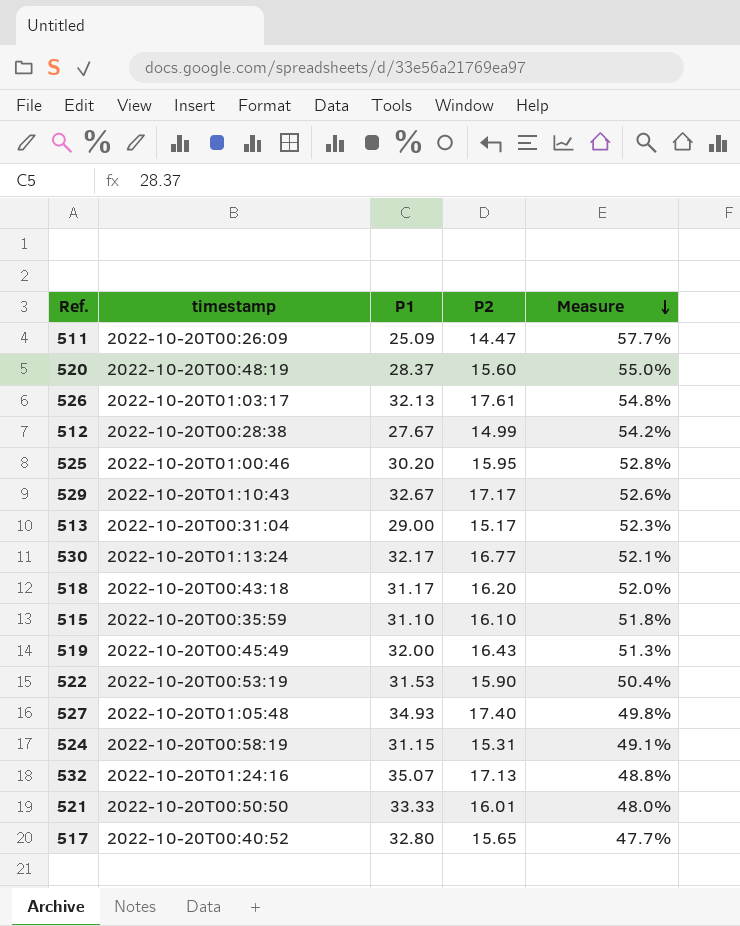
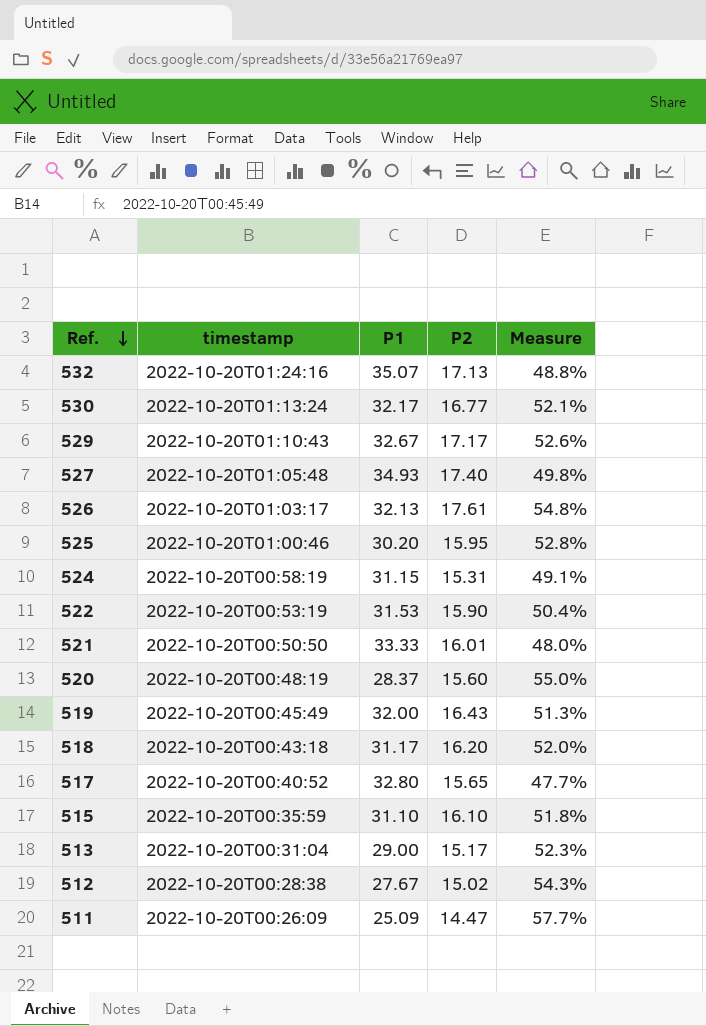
row order: Measure descending -> Ref. descending
512 | P2: 14.99 -> 15.02
512 | Measure: 54.2% -> 54.3%

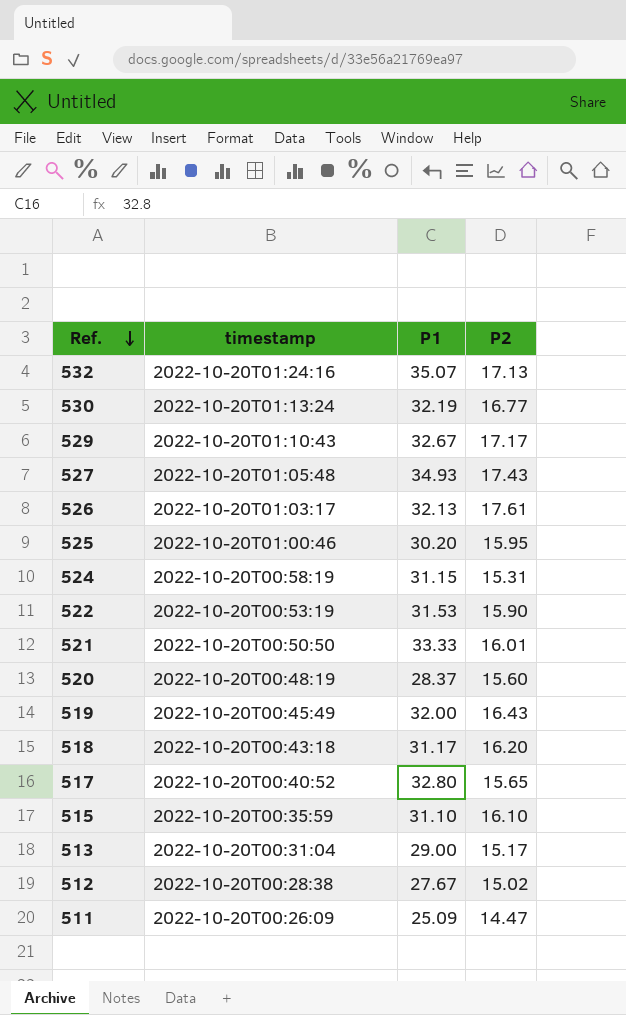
column Measure | formula: [P2] / [P1] -> none
530 | P1: 32.17 -> 32.19
527 | P2: 17.40 -> 17.43

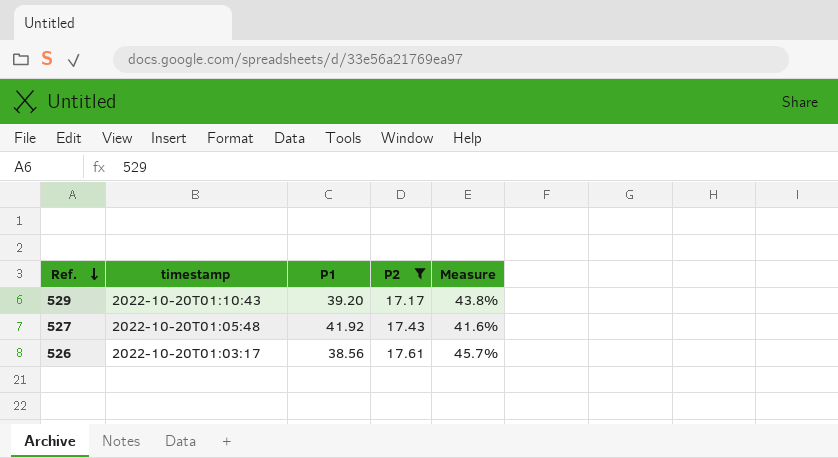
filter: none -> P2 >= 17.17
column Measure | formula: none -> [P2] / [P1]
529 | P1: 32.67 -> 39.20
527 | P1: 34.93 -> 41.92
526 | P1: 32.13 -> 38.56

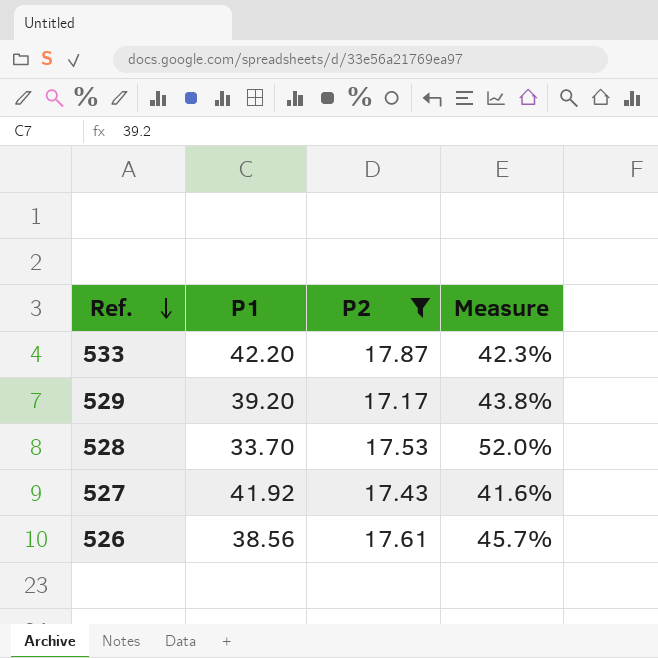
column timestamp | position: 2 -> none
row 533: none -> 42.20 | 17.87 | 42.3%
row 528: none -> 33.70 | 17.53 | 52.0%

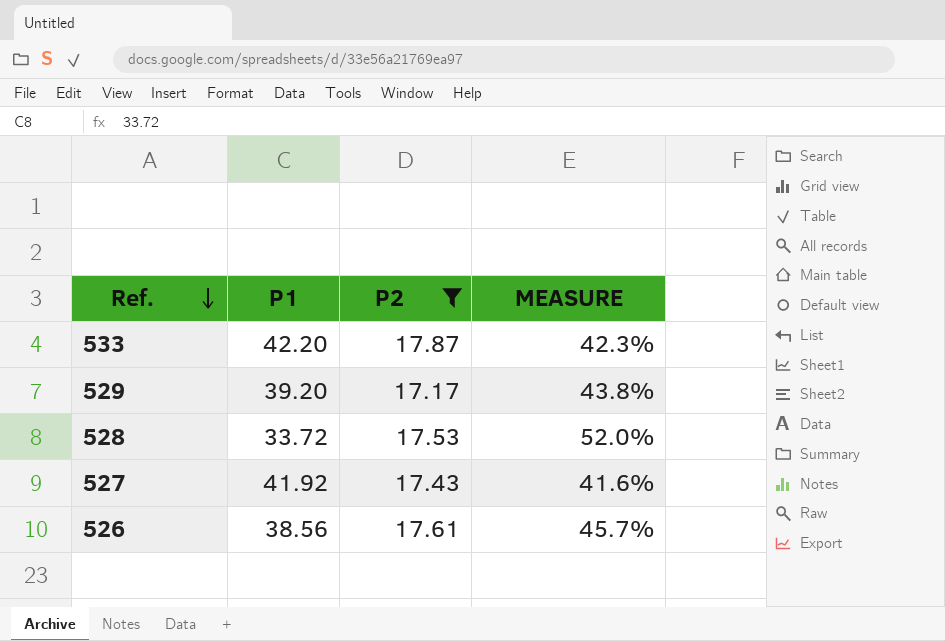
column name: Measure -> MEASURE
528 | P1: 33.70 -> 33.72

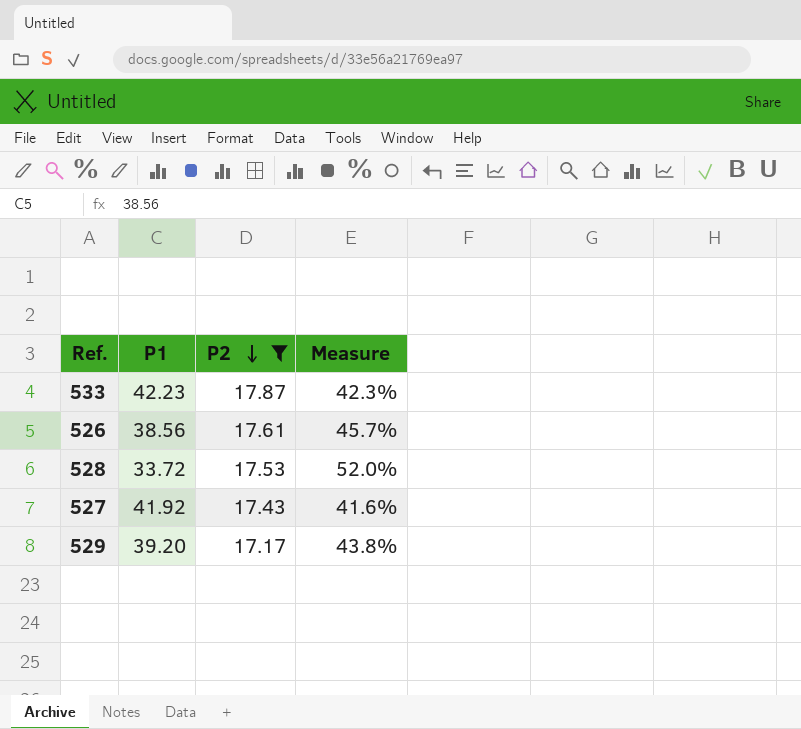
row order: Ref. descending -> P2 descending
column name: MEASURE -> Measure
533 | P1: 42.20 -> 42.23

